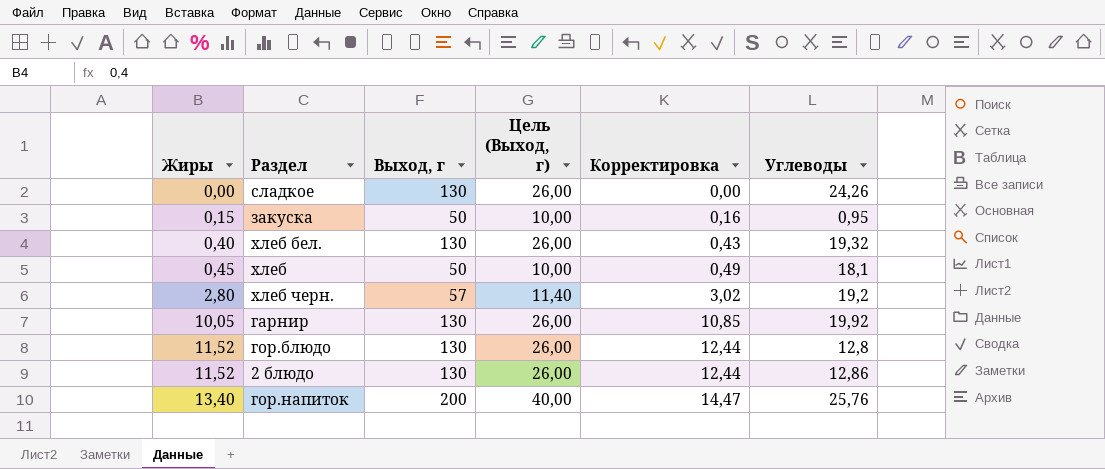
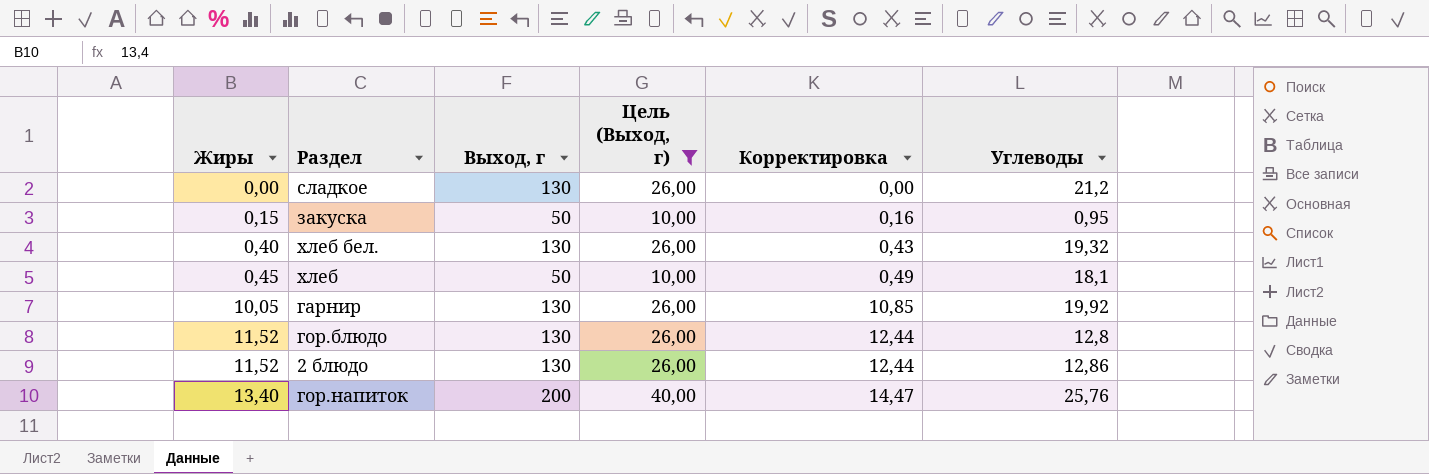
filter: none -> Цель (Выход, г) != 11,40
сладкое | Углеводы: 24,26 -> 21,2

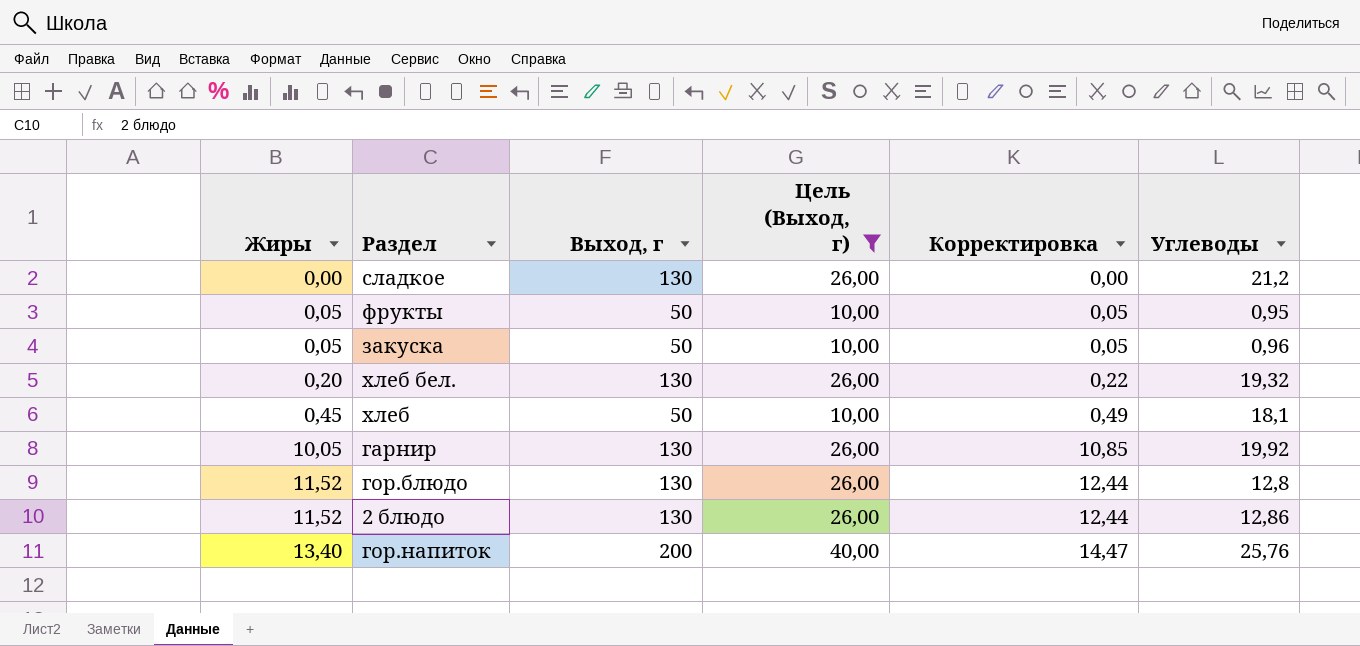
row фрукты: none -> 0,05 | 50 | 10,00 | 0,05 | 0,95
закуска | Жиры: 0,15 -> 0,05
закуска | Корректировка: 0,16 -> 0,05
закуска | Углеводы: 0,95 -> 0,96
хлеб бел. | Жиры: 0,40 -> 0,20
хлеб бел. | Корректировка: 0,43 -> 0,22

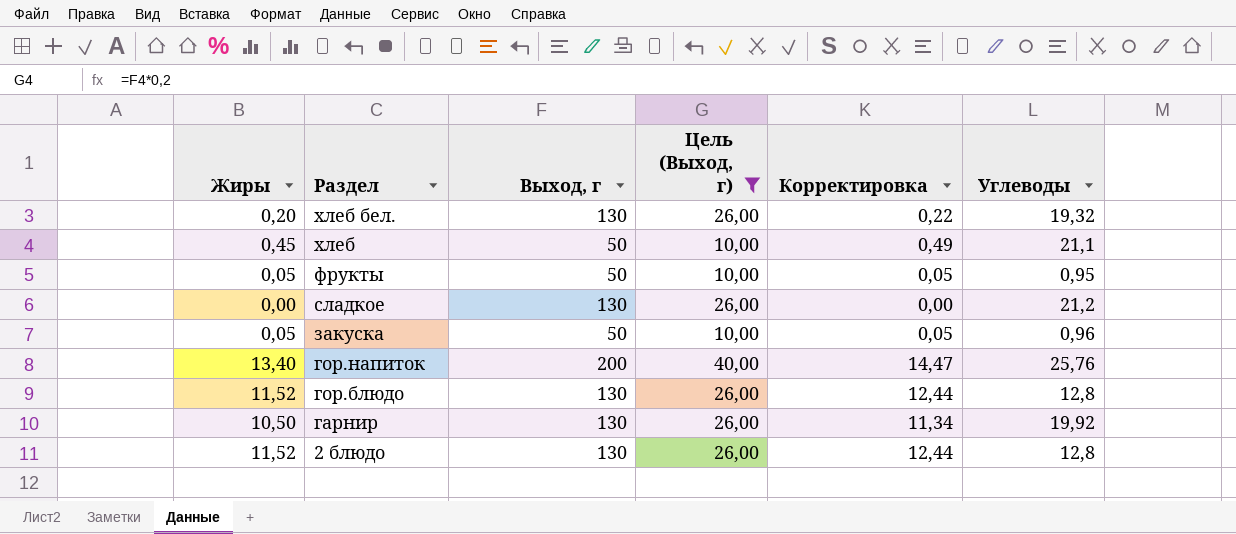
row order: Жиры ascending -> Раздел descending
хлеб | Углеводы: 18,1 -> 21,1
гарнир | Жиры: 10,05 -> 10,50
гарнир | Корректировка: 10,85 -> 11,34
2 блюдо | Углеводы: 12,86 -> 12,8

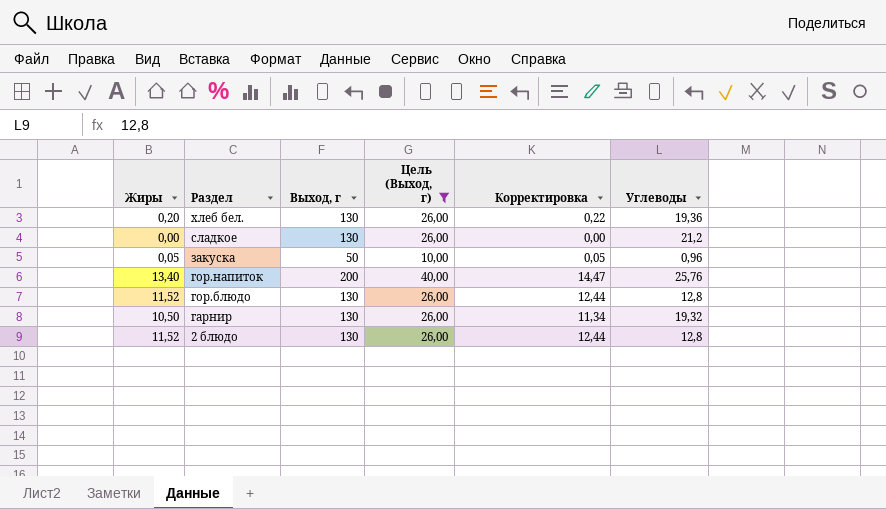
row хлеб: 0,45 | 50 | 10,00 | 0,49 | 21,1 -> none
row фрукты: 0,05 | 50 | 10,00 | 0,05 | 0,95 -> none
хлеб бел. | Углеводы: 19,32 -> 19,36
гарнир | Углеводы: 19,92 -> 19,32

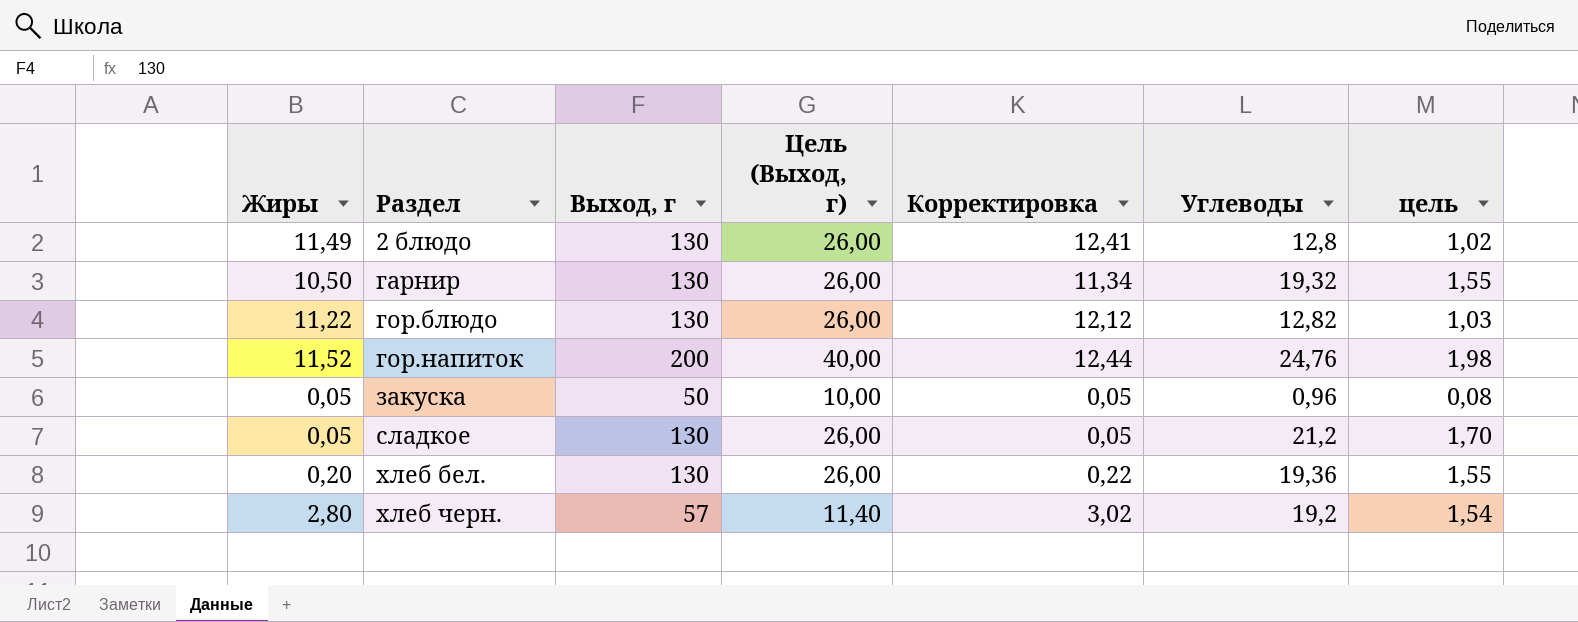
filter: Цель (Выход, г) != 11,40 -> none
row order: Раздел descending -> Раздел ascending
column цель | formula: none -> [Углеводы] * 0,08
2 блюдо | Жиры: 11,52 -> 11,49
2 блюдо | Корректировка: 12,44 -> 12,41
гор.блюдо | Жиры: 11,52 -> 11,22
гор.блюдо | Корректировка: 12,44 -> 12,12
гор.блюдо | Углеводы: 12,8 -> 12,82
гор.напиток | Жиры: 13,40 -> 11,52
гор.напиток | Корректировка: 14,47 -> 12,44
гор.напиток | Углеводы: 25,76 -> 24,76
сладкое | Жиры: 0,00 -> 0,05
сладкое | Корректировка: 0,00 -> 0,05

